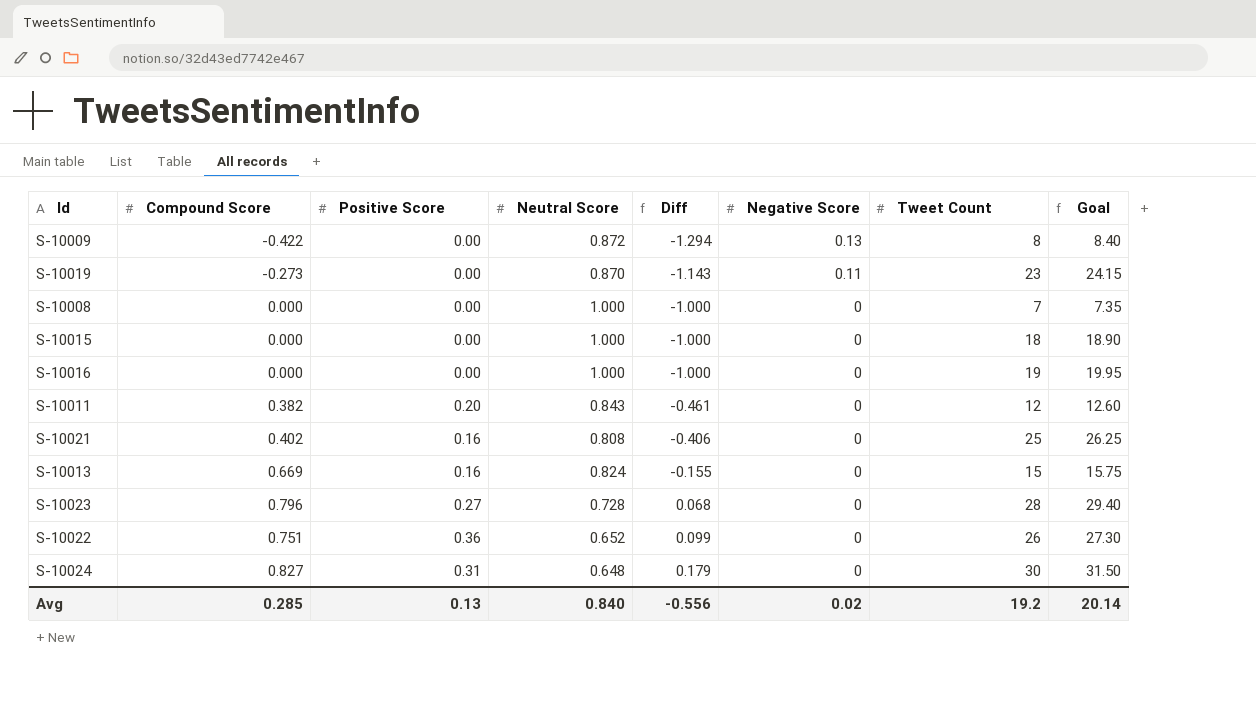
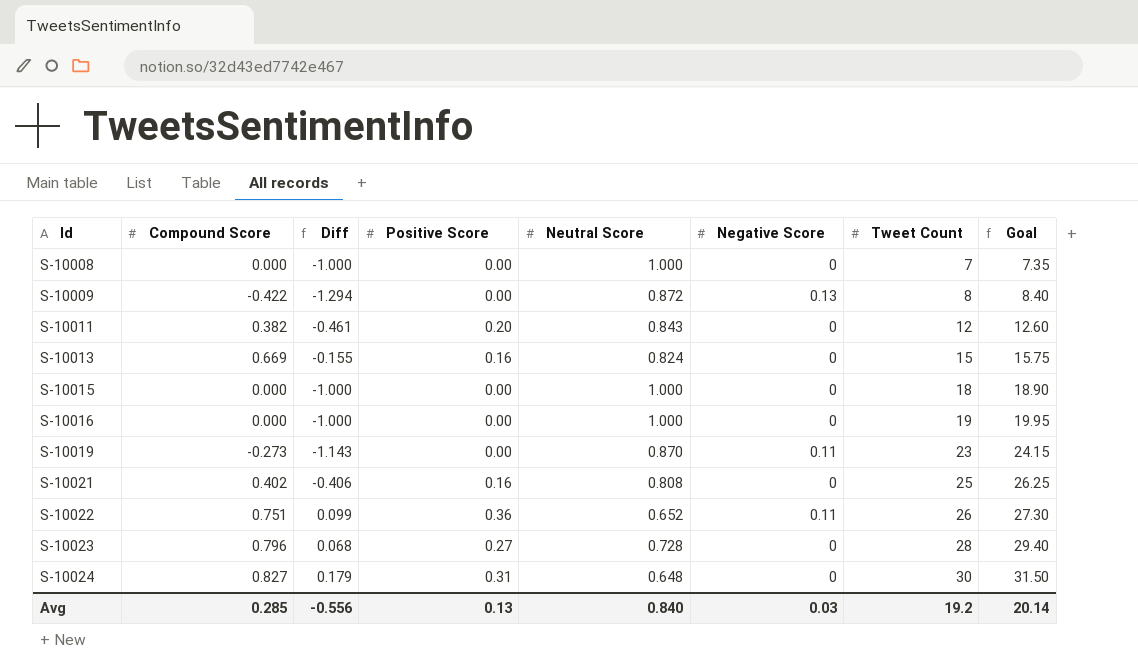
row order: Diff ascending -> Id ascending
column Diff | position: 5 -> 3
S-10022 | Negative Score: 0 -> 0.11
Avg | Negative Score: 0.02 -> 0.03

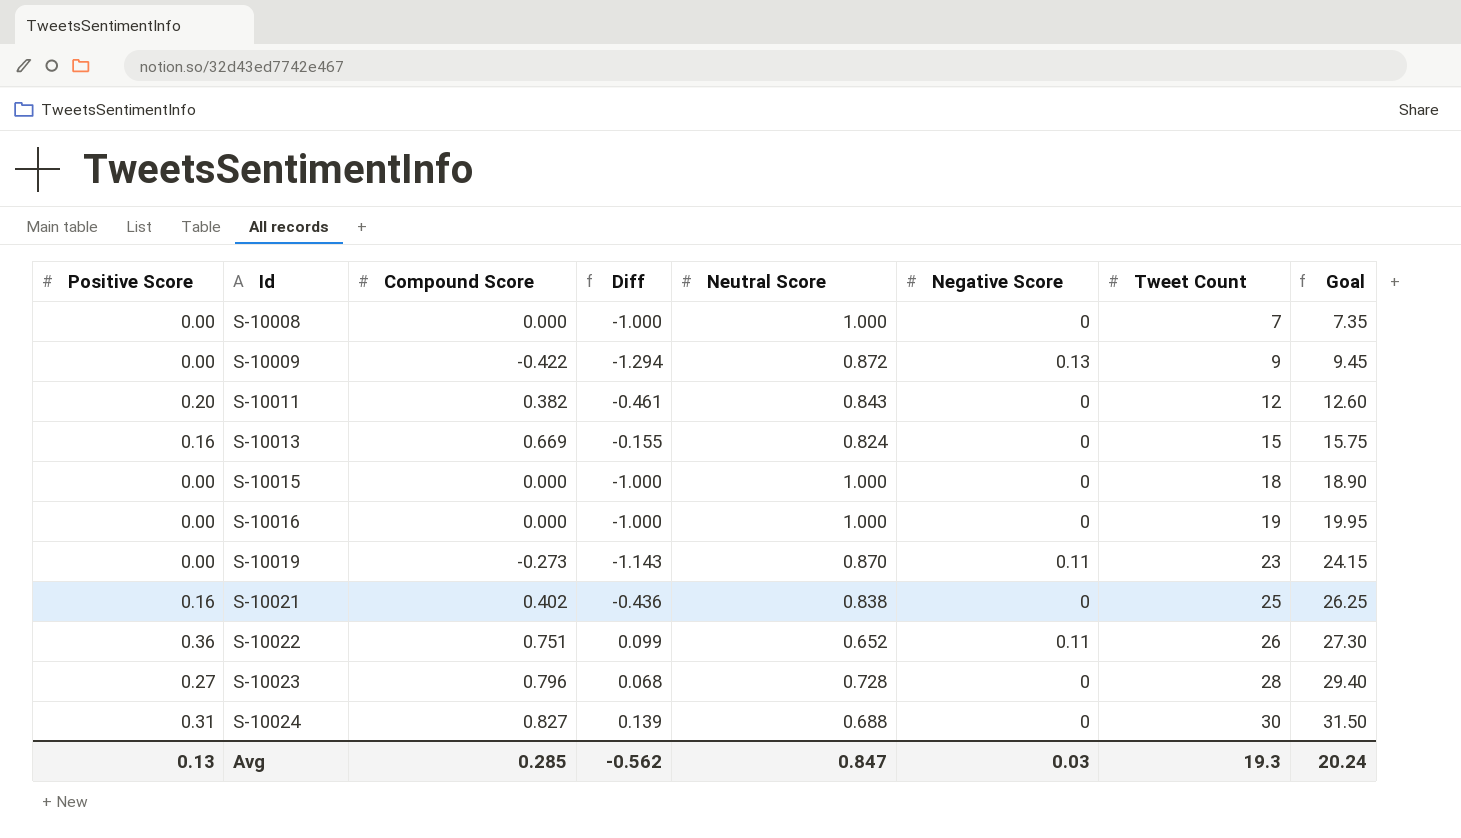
column Positive Score | position: 4 -> 1
S-10009 | Tweet Count: 8 -> 9
S-10009 | Goal: 8.40 -> 9.45
S-10021 | Diff: -0.406 -> -0.436
S-10021 | Neutral Score: 0.808 -> 0.838
S-10024 | Diff: 0.179 -> 0.139
S-10024 | Neutral Score: 0.648 -> 0.688
Avg | Diff: -0.556 -> -0.562
Avg | Neutral Score: 0.840 -> 0.847
Avg | Tweet Count: 19.2 -> 19.3
Avg | Goal: 20.14 -> 20.24

